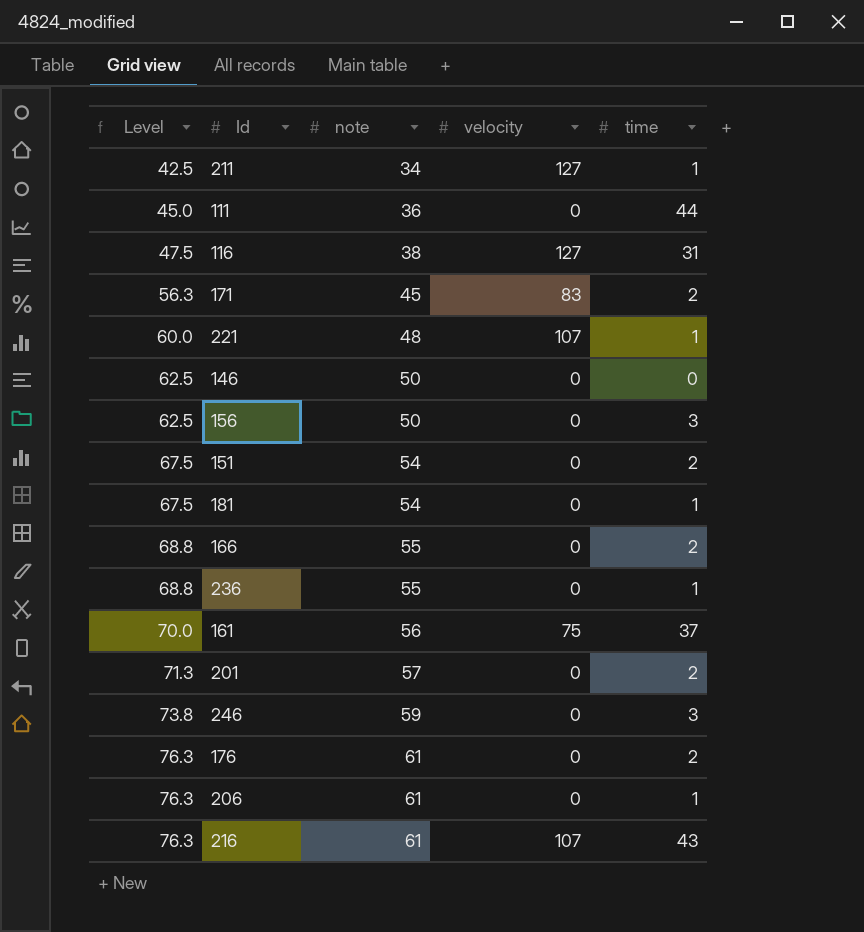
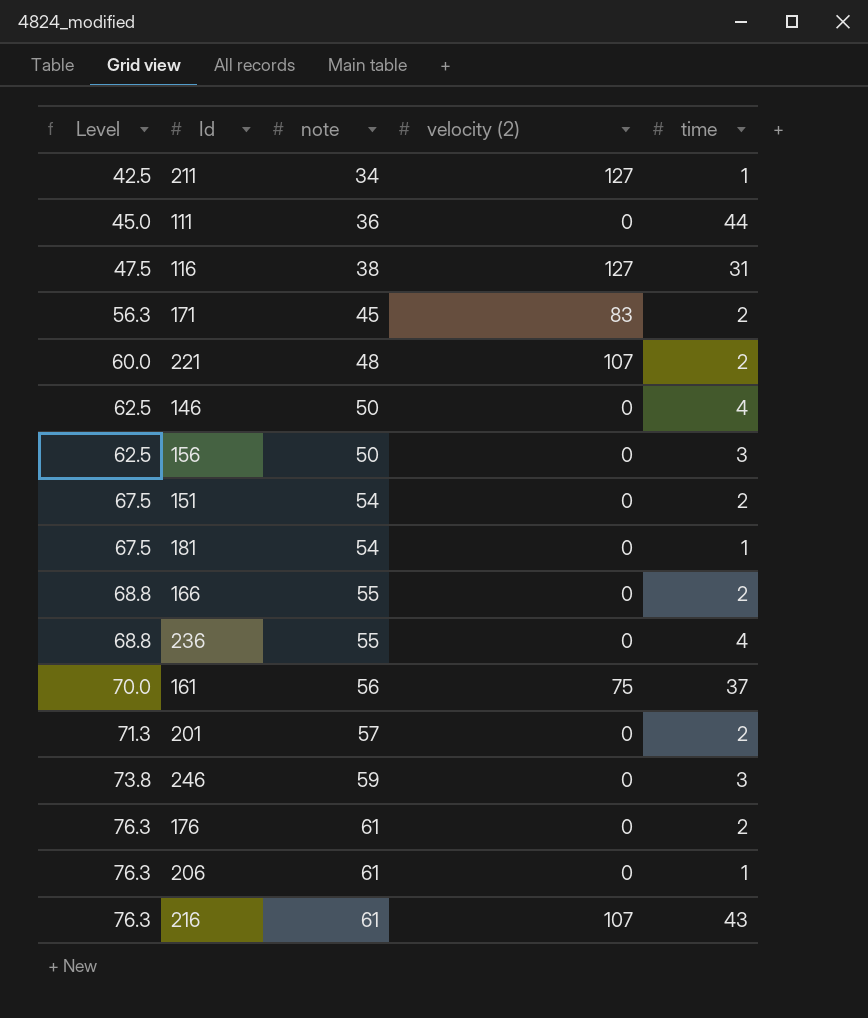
column name: velocity -> velocity (2)
221 | time: 1 -> 2
146 | time: 0 -> 4
236 | time: 1 -> 4

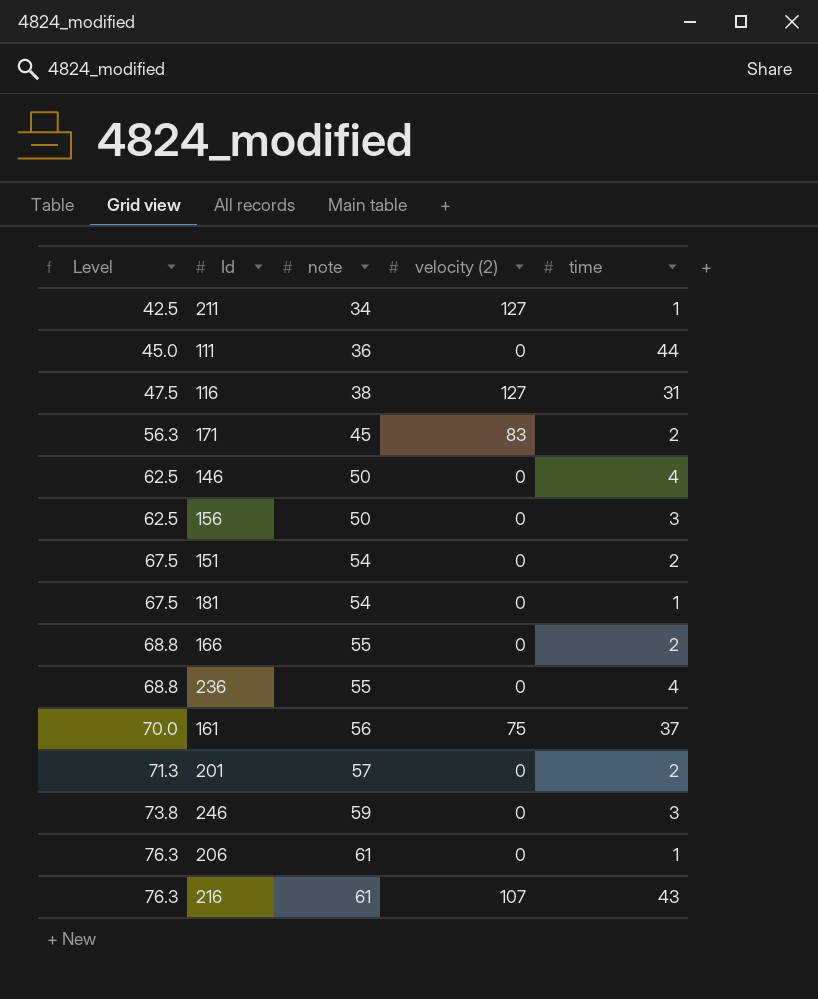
row 221: 60.0 | 48 | 107 | 2 -> none
row 176: 76.3 | 61 | 0 | 2 -> none

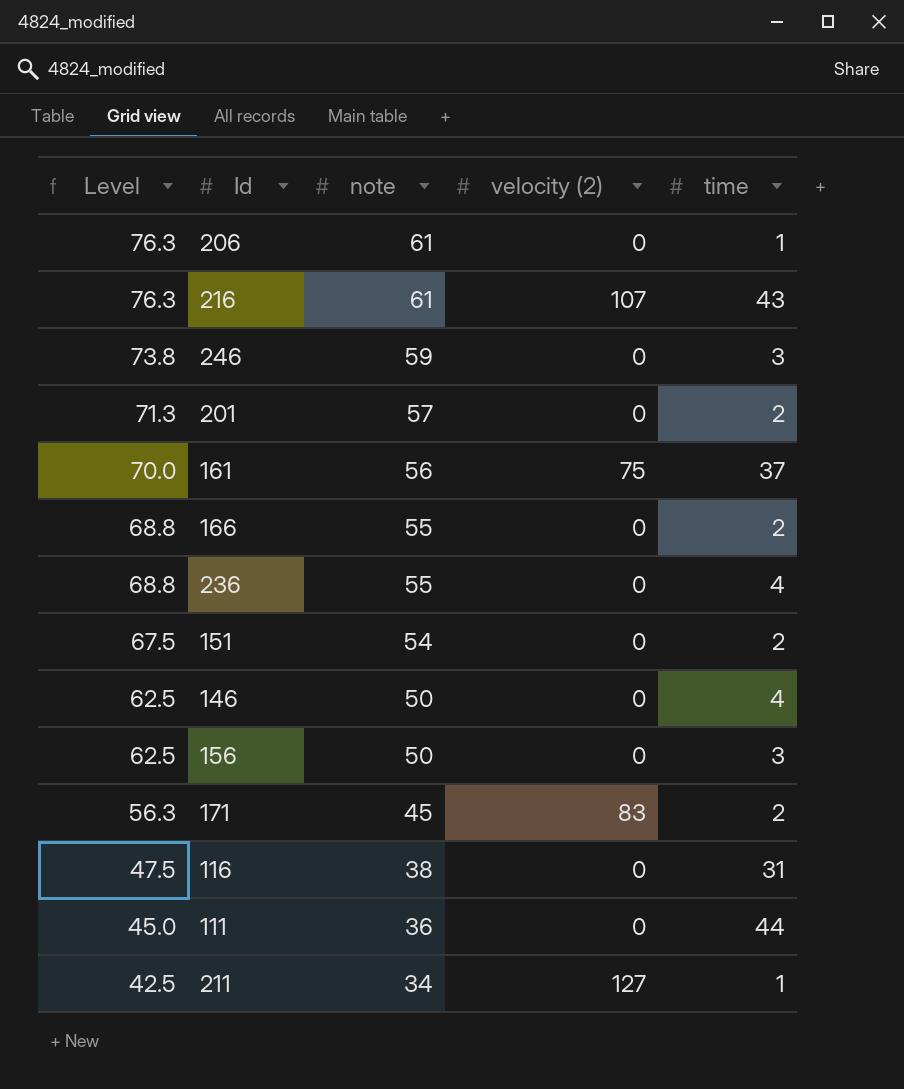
row order: Level ascending -> Level descending
row 181: 67.5 | 54 | 0 | 1 -> none
116 | velocity (2): 127 -> 0

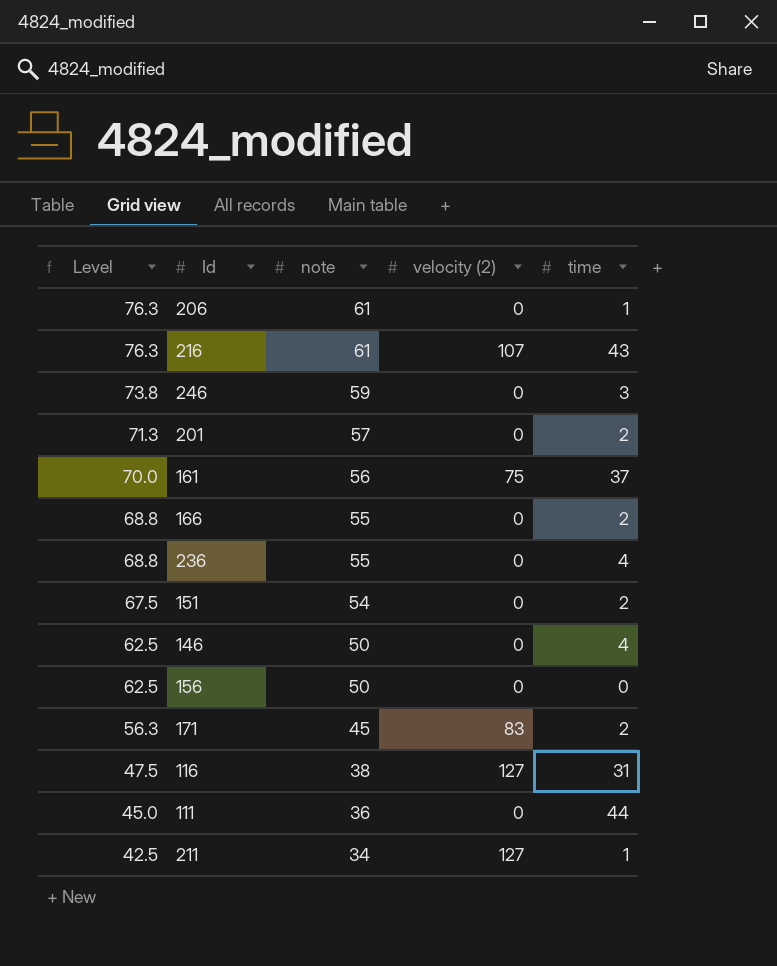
156 | time: 3 -> 0
116 | velocity (2): 0 -> 127

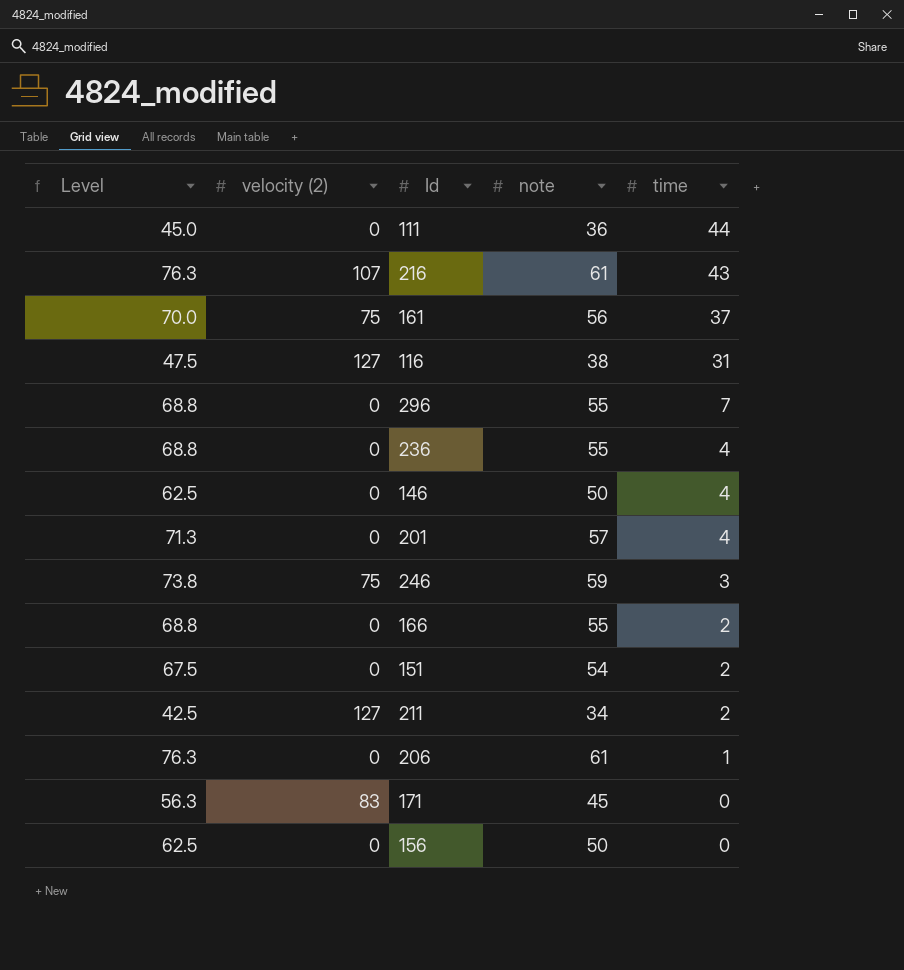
row order: Level descending -> time descending
column velocity (2) | position: 4 -> 2
row 296: none -> 68.8 | 0 | 55 | 7
201 | time: 2 -> 4
246 | velocity (2): 0 -> 75
211 | time: 1 -> 2
171 | time: 2 -> 0

